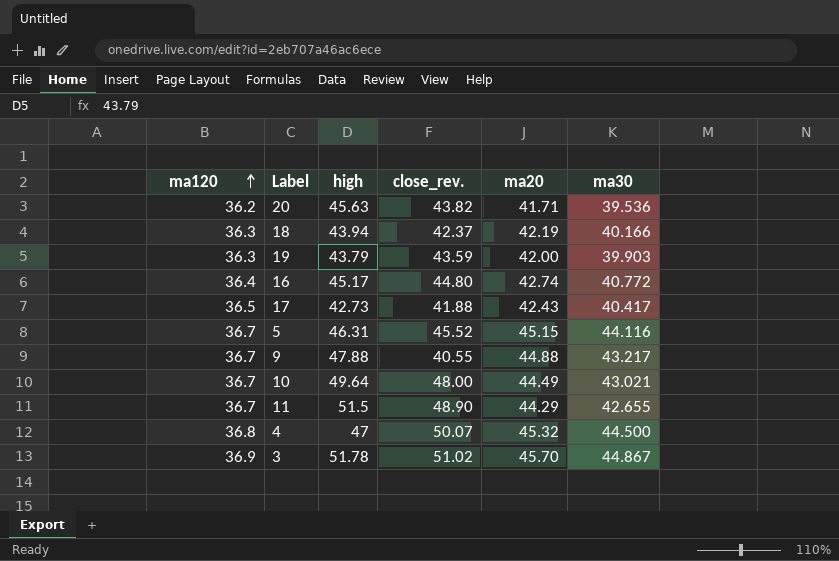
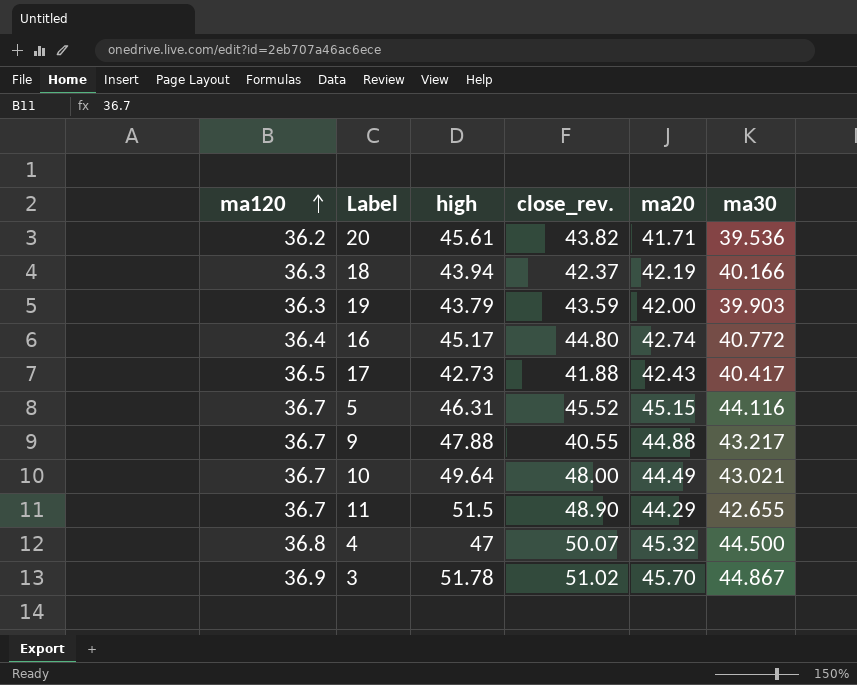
20 | high: 45.63 -> 45.61

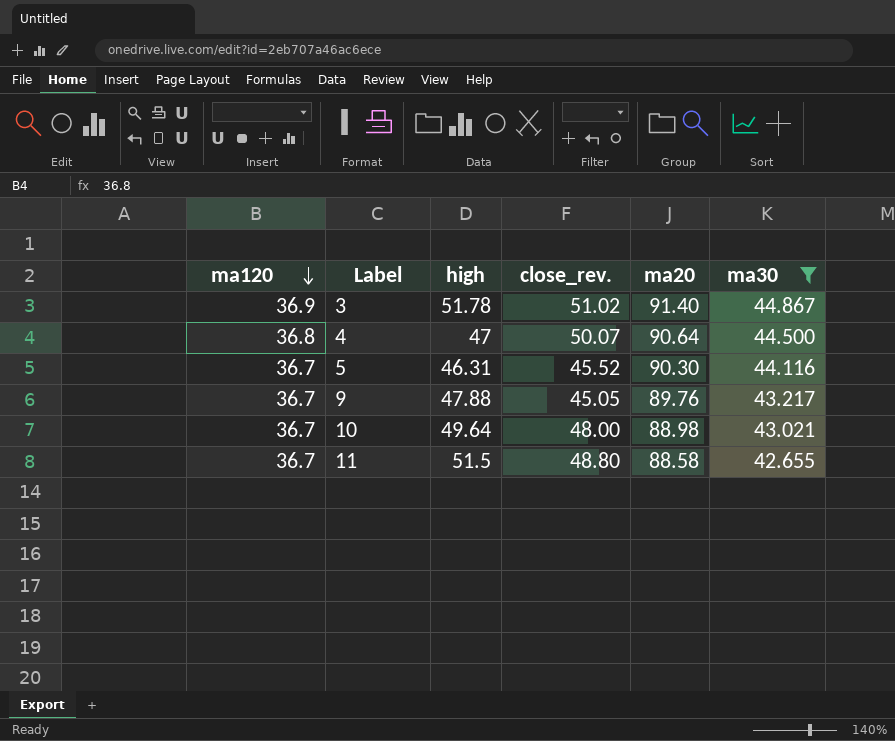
filter: none -> ma30 >= 42.655
row order: ma120 ascending -> ma120 descending
3 | ma20: 45.70 -> 91.40
4 | ma20: 45.32 -> 90.64
5 | ma20: 45.15 -> 90.30
9 | close_rev.: 40.55 -> 45.05
9 | ma20: 44.88 -> 89.76
10 | ma20: 44.49 -> 88.98
11 | close_rev.: 48.90 -> 48.80
11 | ma20: 44.29 -> 88.58

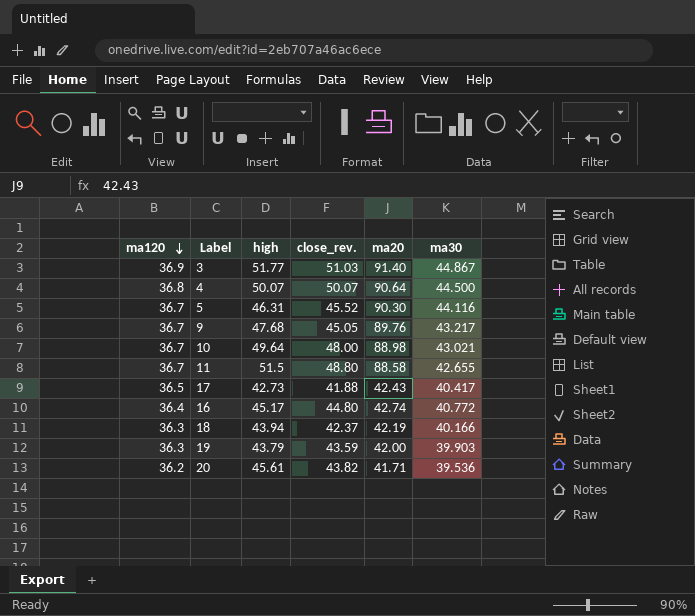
filter: ma30 >= 42.655 -> none
3 | high: 51.78 -> 51.77
3 | close_rev.: 51.02 -> 51.03
4 | high: 47 -> 50.07
9 | high: 47.88 -> 47.68

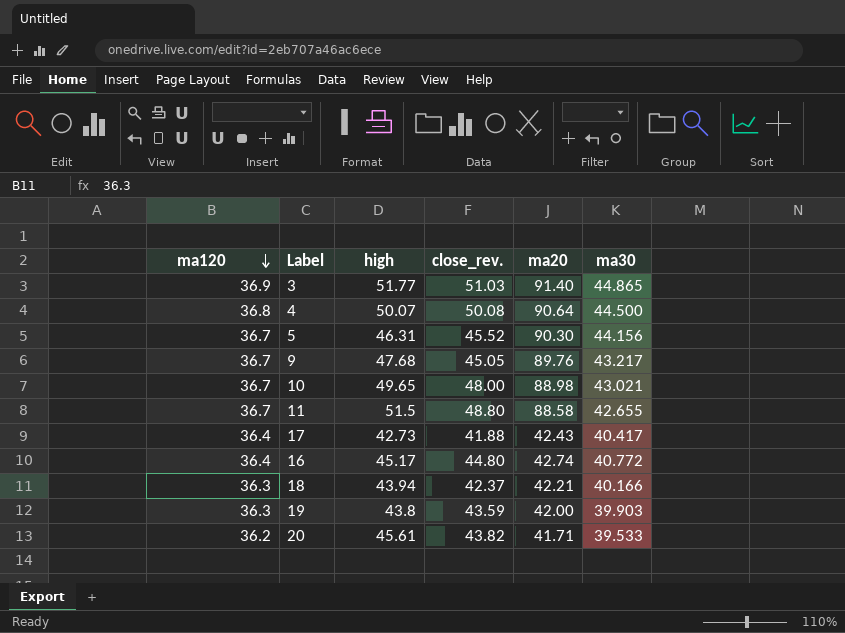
3 | ma30: 44.867 -> 44.865
4 | close_rev.: 50.07 -> 50.08
5 | ma30: 44.116 -> 44.156
10 | high: 49.64 -> 49.65
17 | ma120: 36.5 -> 36.4
18 | ma20: 42.19 -> 42.21
19 | high: 43.79 -> 43.8
20 | ma30: 39.536 -> 39.533

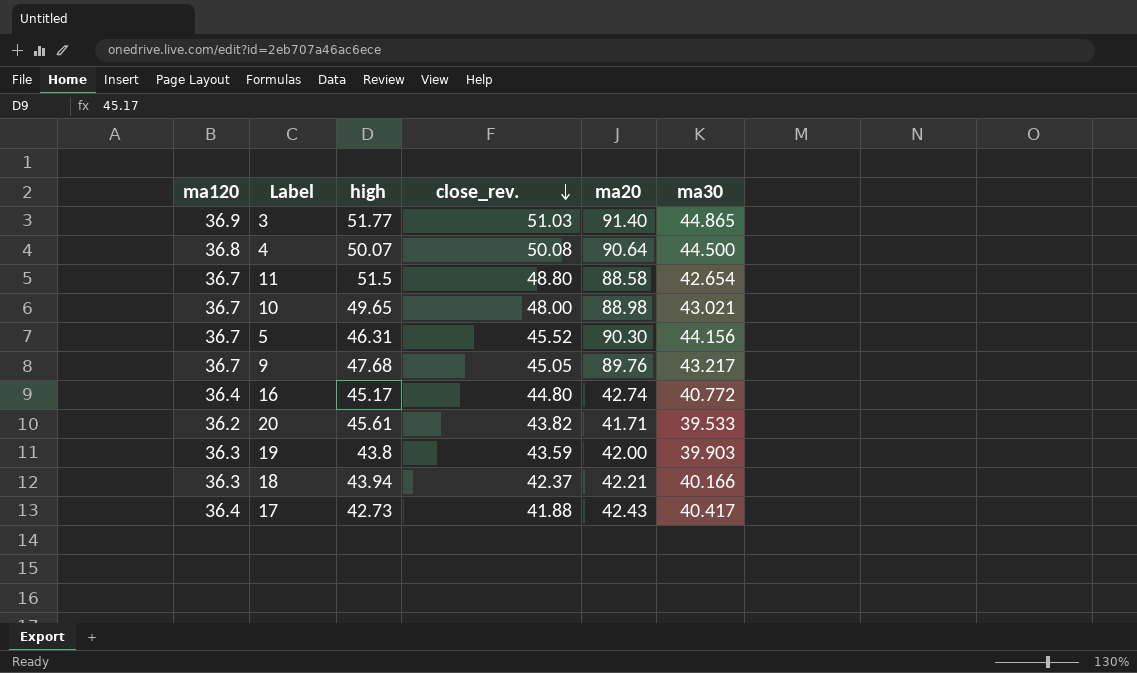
row order: ma120 descending -> close_rev. descending
11 | ma30: 42.655 -> 42.654

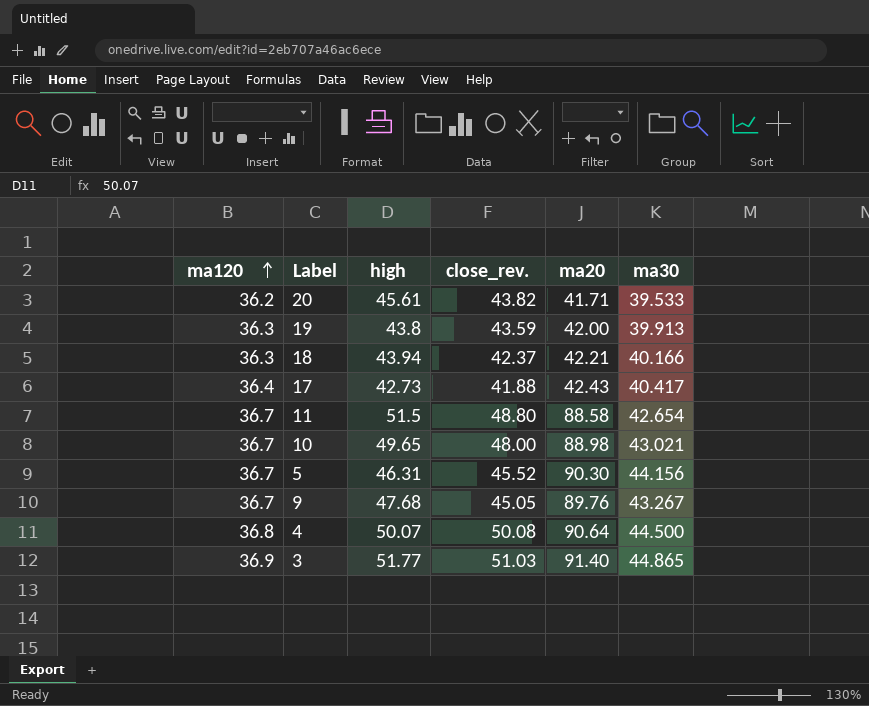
row order: close_rev. descending -> ma120 ascending
row 16: 36.4 | 45.17 | 44.80 | 42.74 | 40.772 -> none
19 | ma30: 39.903 -> 39.913
9 | ma30: 43.217 -> 43.267

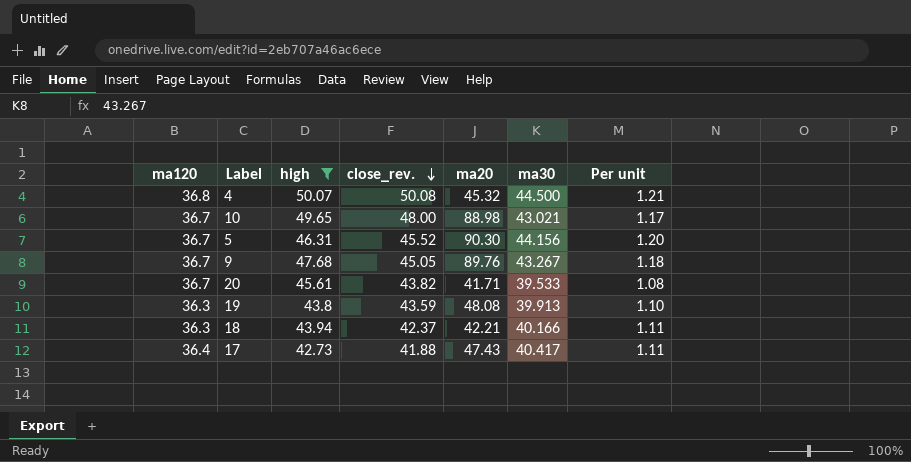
filter: none -> high <= 50.07
row order: ma120 ascending -> close_rev. descending
column Per unit | formula: none -> [ma30] / [ma120]
4 | ma20: 90.64 -> 45.32
20 | ma120: 36.2 -> 36.7
19 | ma20: 42.00 -> 48.08
17 | ma20: 42.43 -> 47.43

